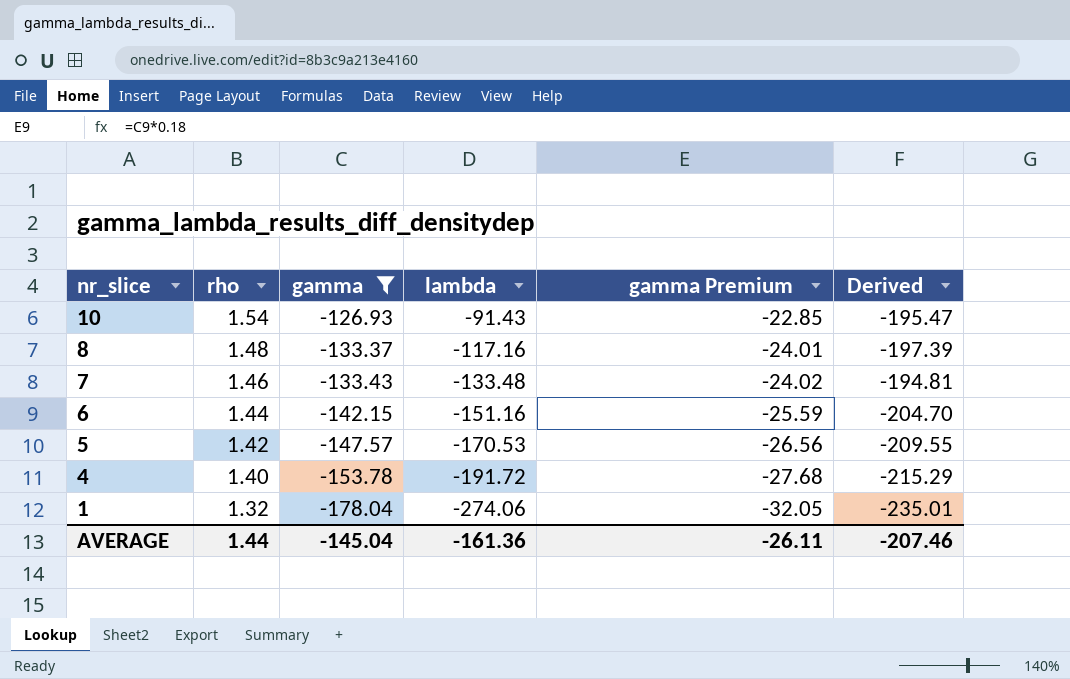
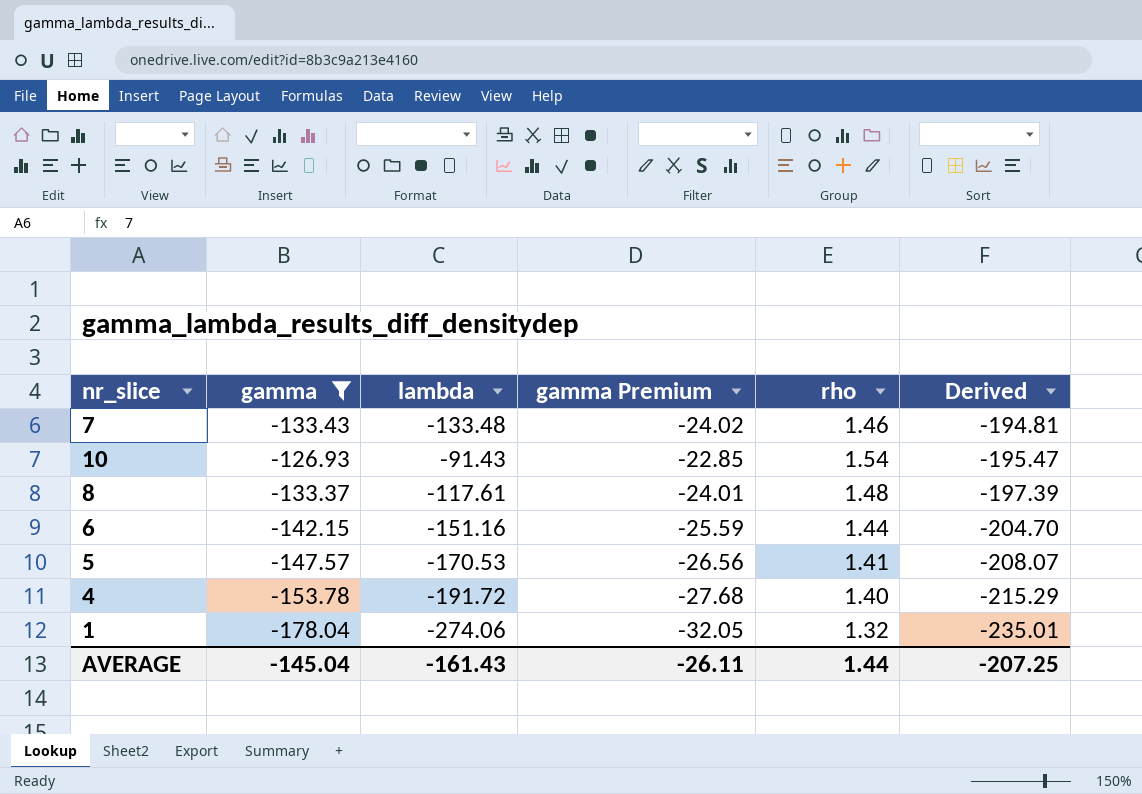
row order: nr_slice descending -> Derived descending
column rho | position: 2 -> 5
8 | lambda: -117.16 -> -117.61
5 | rho: 1.42 -> 1.41
5 | Derived: -209.55 -> -208.07
AVERAGE | lambda: -161.36 -> -161.43
AVERAGE | Derived: -207.46 -> -207.25

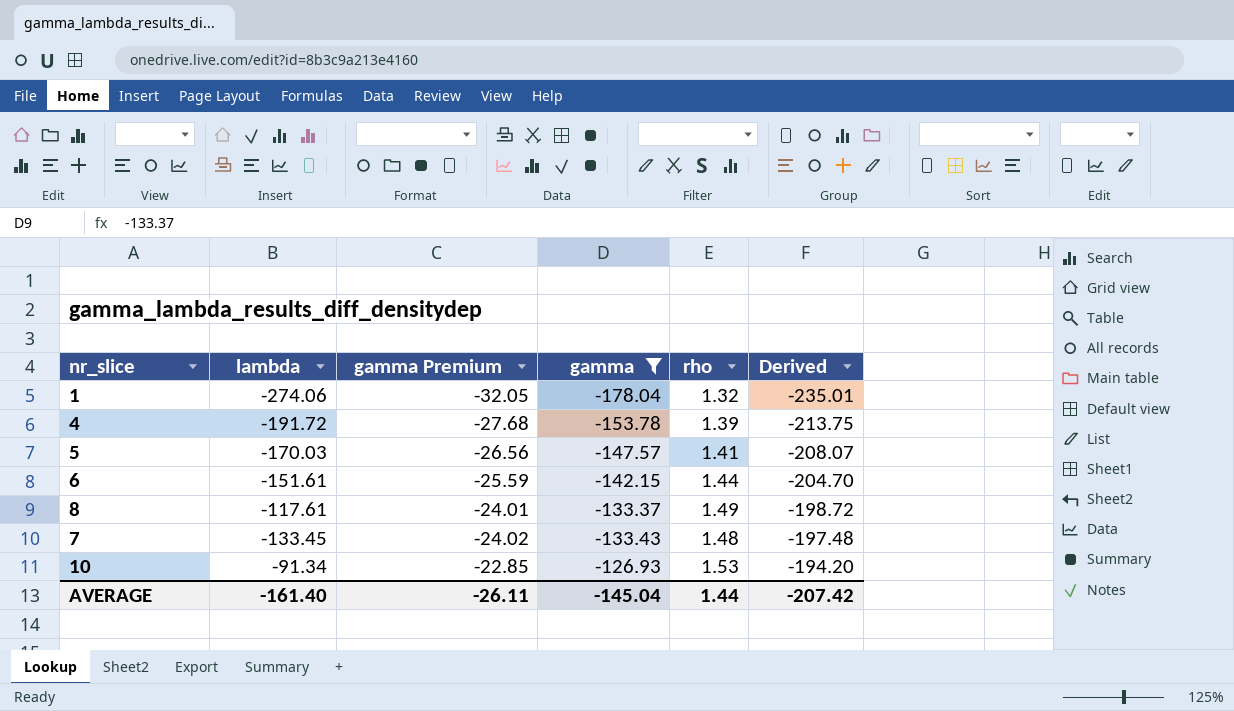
row order: Derived descending -> Derived ascending
column gamma | position: 2 -> 4
4 | rho: 1.40 -> 1.39
4 | Derived: -215.29 -> -213.75
5 | lambda: -170.53 -> -170.03
6 | lambda: -151.16 -> -151.61
8 | rho: 1.48 -> 1.49
8 | Derived: -197.39 -> -198.72
7 | lambda: -133.48 -> -133.45
7 | rho: 1.46 -> 1.48
7 | Derived: -194.81 -> -197.48
10 | lambda: -91.43 -> -91.34
10 | rho: 1.54 -> 1.53
10 | Derived: -195.47 -> -194.20
AVERAGE | lambda: -161.43 -> -161.40
AVERAGE | Derived: -207.25 -> -207.42

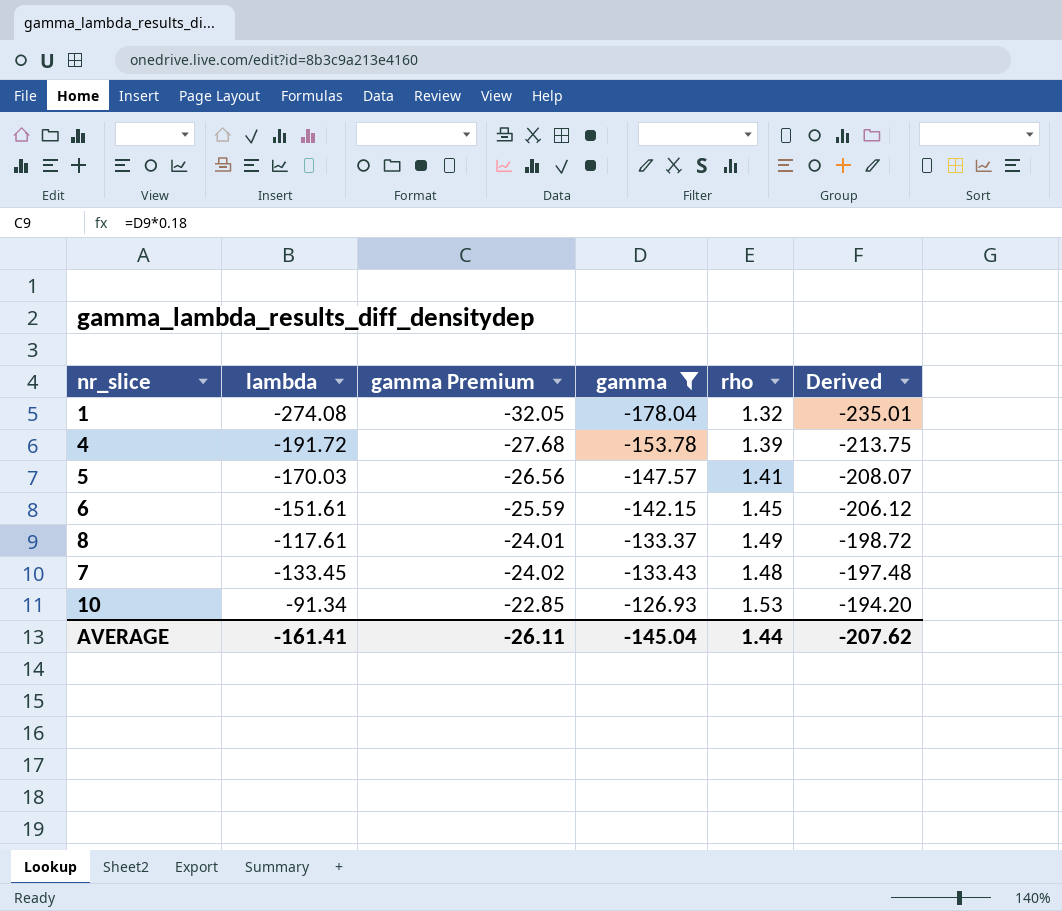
1 | lambda: -274.06 -> -274.08
6 | rho: 1.44 -> 1.45
6 | Derived: -204.70 -> -206.12
AVERAGE | lambda: -161.40 -> -161.41
AVERAGE | Derived: -207.42 -> -207.62

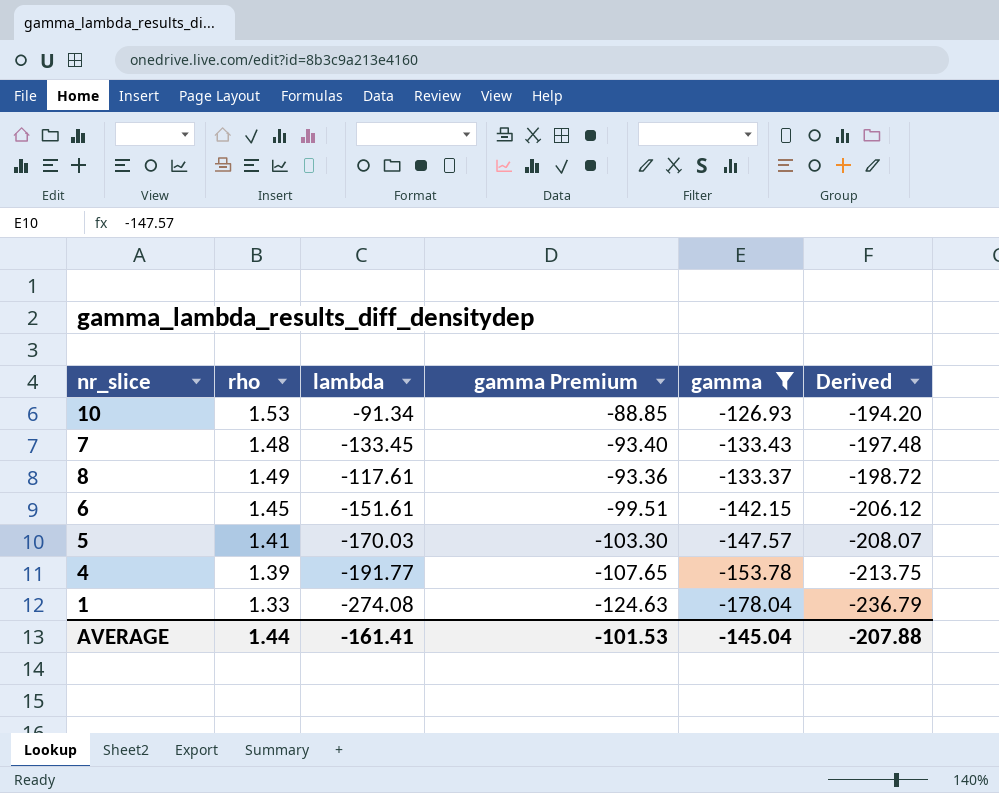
row order: Derived ascending -> Derived descending
column rho | position: 5 -> 2
column gamma Premium | formula: [gamma] * 0.18 -> [gamma] * 0.7
4 | lambda: -191.72 -> -191.77
1 | rho: 1.32 -> 1.33
1 | Derived: -235.01 -> -236.79
AVERAGE | gamma Premium: -26.11 -> -101.53
AVERAGE | Derived: -207.62 -> -207.88

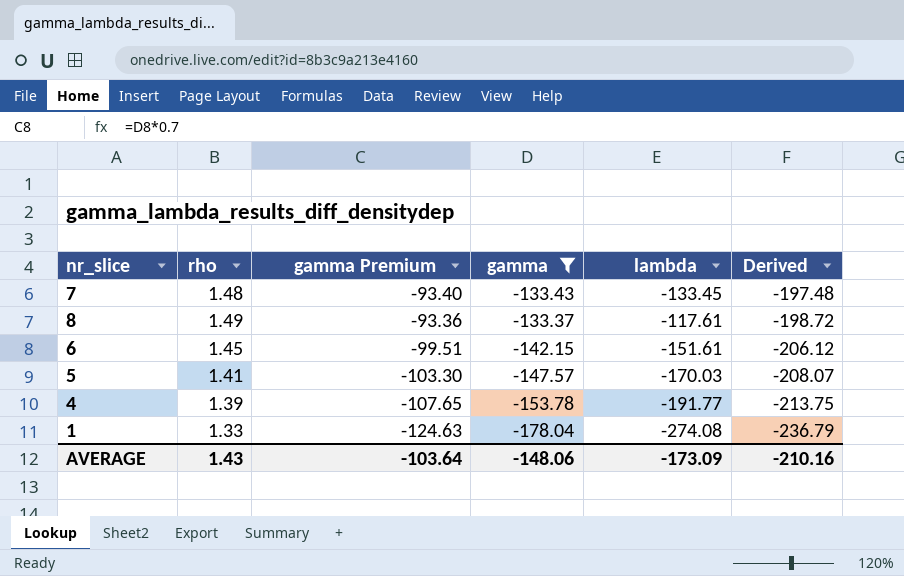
column lambda | position: 3 -> 5
row 10: 1.53 | -91.34 | -88.85 | -126.93 | -194.20 -> none
AVERAGE | rho: 1.44 -> 1.43
AVERAGE | gamma Premium: -101.53 -> -103.64
AVERAGE | gamma: -145.04 -> -148.06
AVERAGE | lambda: -161.41 -> -173.09
AVERAGE | Derived: -207.88 -> -210.16

